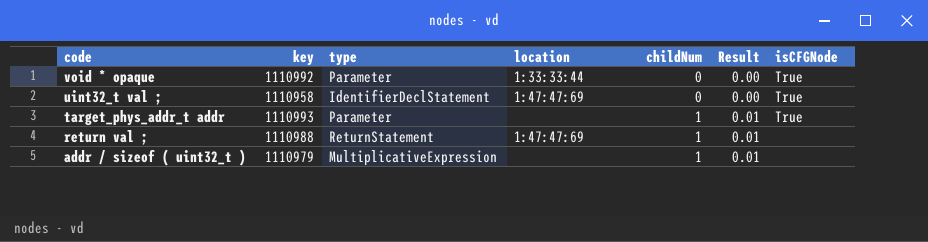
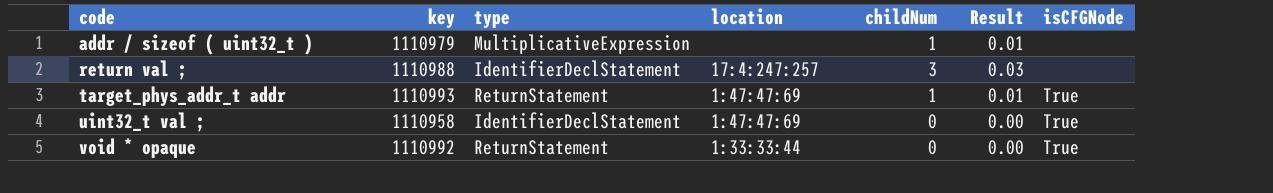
row order: code descending -> code ascending
return val ; | type: ReturnStatement -> IdentifierDeclStatement
return val ; | location: 1:47:47:69 -> 17:4:247:257
return val ; | childNum: 1 -> 3
return val ; | Result: 0.01 -> 0.03
target_phys_addr_t addr | type: Parameter -> ReturnStatement
target_phys_addr_t addr | location: none -> 1:47:47:69
void * opaque | type: Parameter -> ReturnStatement

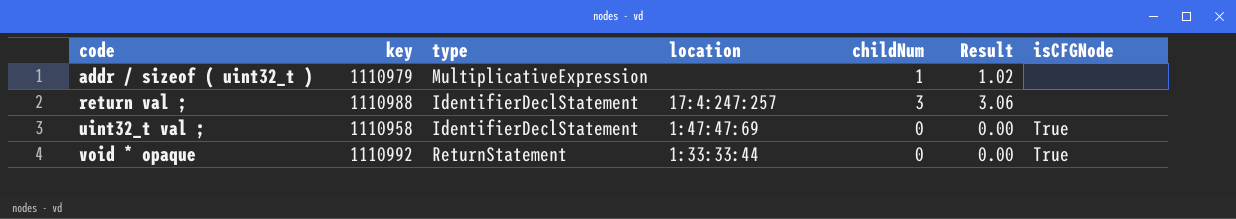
column Result | formula: [childNum] * 0.01 -> [childNum] * 1.02
row target_phys_addr_t addr: 1110993 | ReturnStatement | 1:47:47:69 | 1 | 0.01 | True -> none

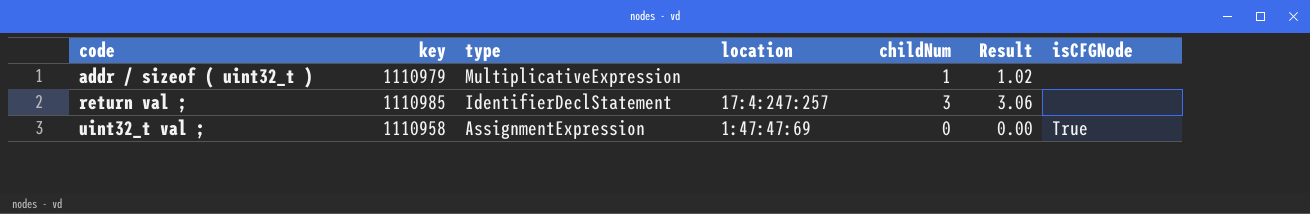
row void * opaque: 1110992 | ReturnStatement | 1:33:33:44 | 0 | 0.00 | True -> none
return val ; | key: 1110988 -> 1110985
uint32_t val ; | type: IdentifierDeclStatement -> AssignmentExpression

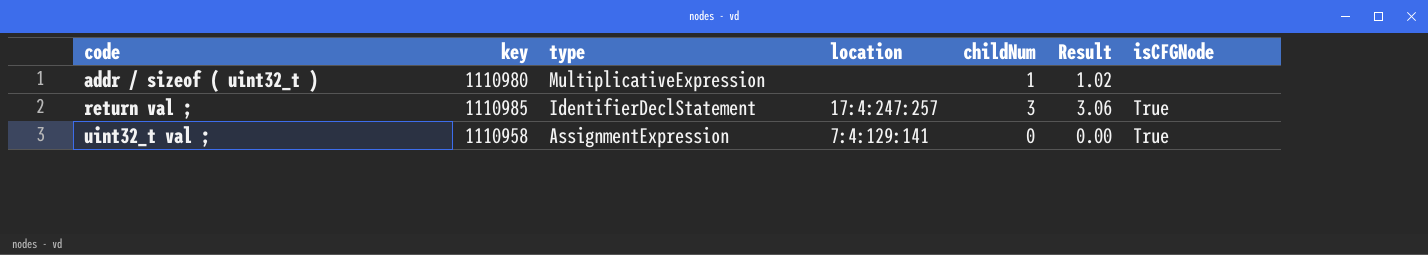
addr / sizeof ( uint32_t ) | key: 1110979 -> 1110980
return val ; | isCFGNode: none -> True
uint32_t val ; | location: 1:47:47:69 -> 7:4:129:141

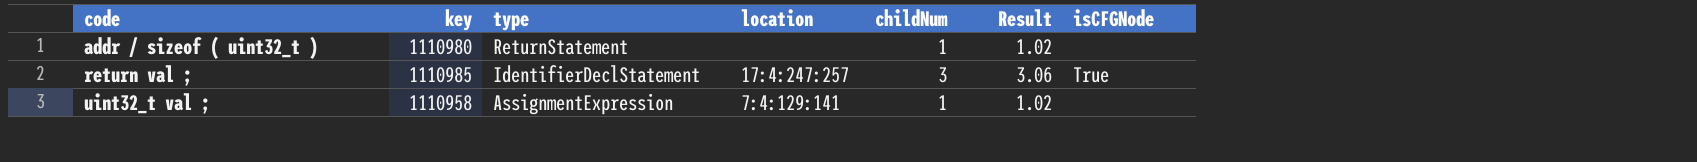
addr / sizeof ( uint32_t ) | type: MultiplicativeExpression -> ReturnStatement
uint32_t val ; | childNum: 0 -> 1
uint32_t val ; | Result: 0.00 -> 1.02
uint32_t val ; | isCFGNode: True -> none

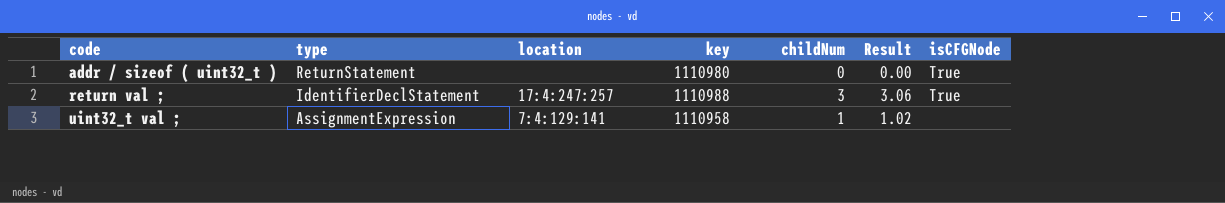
column key | position: 2 -> 4
addr / sizeof ( uint32_t ) | childNum: 1 -> 0
addr / sizeof ( uint32_t ) | Result: 1.02 -> 0.00
addr / sizeof ( uint32_t ) | isCFGNode: none -> True
return val ; | key: 1110985 -> 1110988

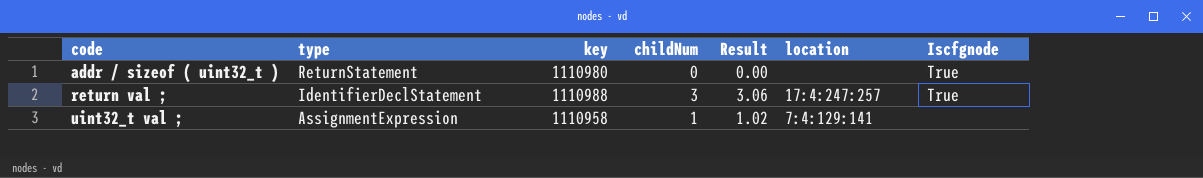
column location | position: 3 -> 6
column name: isCFGNode -> Iscfgnode

